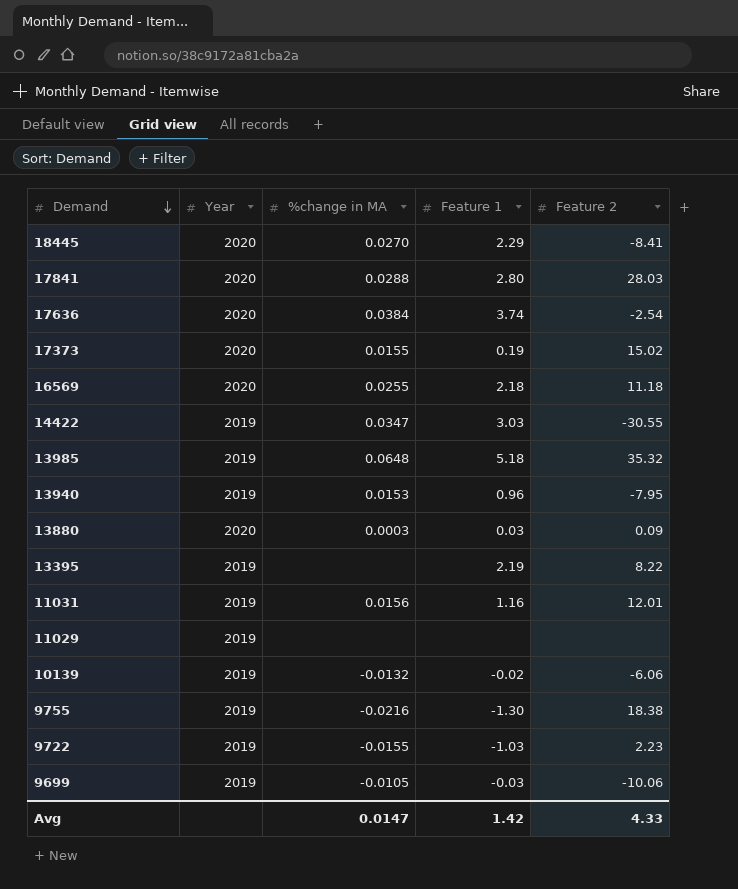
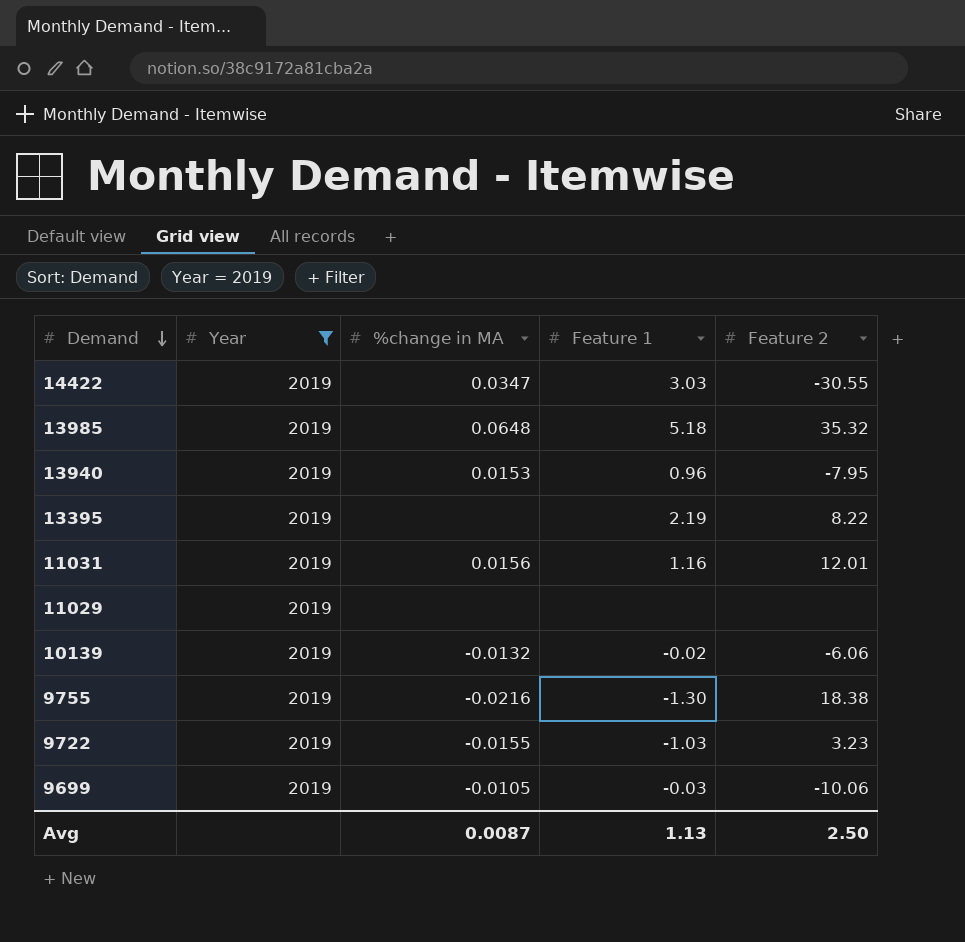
filter: none -> Year = 2019
9722 | Feature 2: 2.23 -> 3.23
Avg | %change in MA: 0.0147 -> 0.0087
Avg | Feature 1: 1.42 -> 1.13
Avg | Feature 2: 4.33 -> 2.50

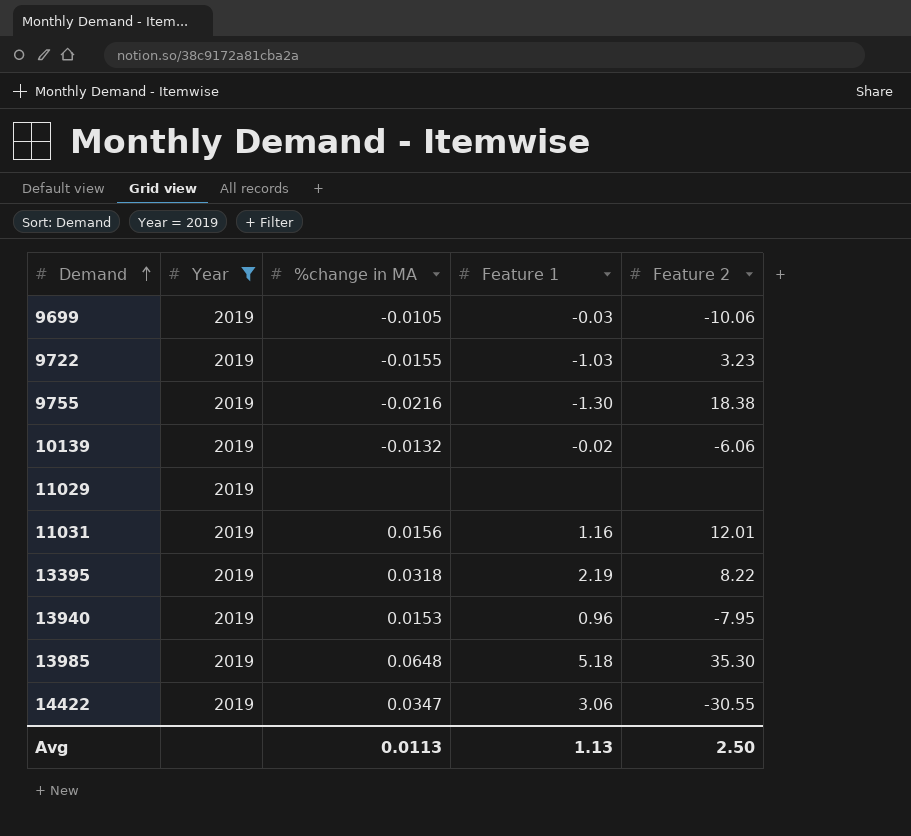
row order: Demand descending -> Demand ascending
13395 | %change in MA: none -> 0.0318
13985 | Feature 2: 35.32 -> 35.30
14422 | Feature 1: 3.03 -> 3.06
Avg | %change in MA: 0.0087 -> 0.0113

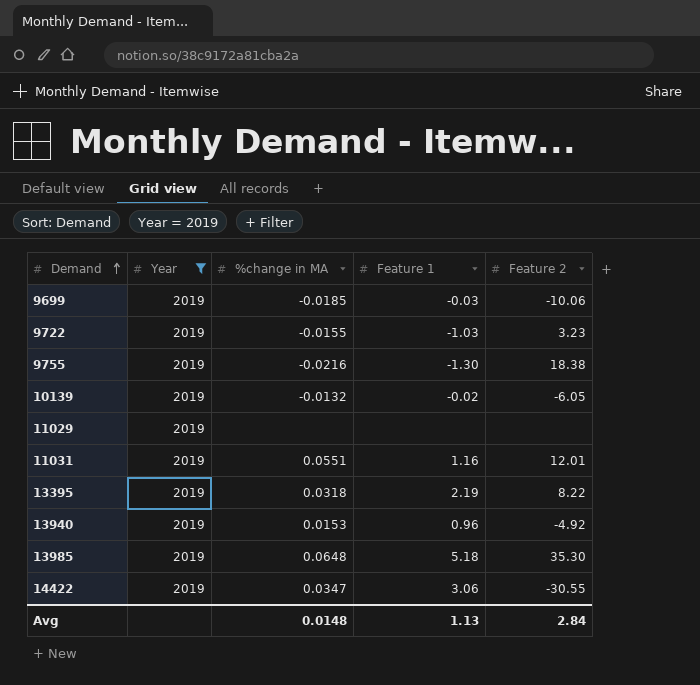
9699 | %change in MA: -0.0105 -> -0.0185
10139 | Feature 2: -6.06 -> -6.05
11031 | %change in MA: 0.0156 -> 0.0551
13940 | Feature 2: -7.95 -> -4.92
Avg | %change in MA: 0.0113 -> 0.0148
Avg | Feature 2: 2.50 -> 2.84

